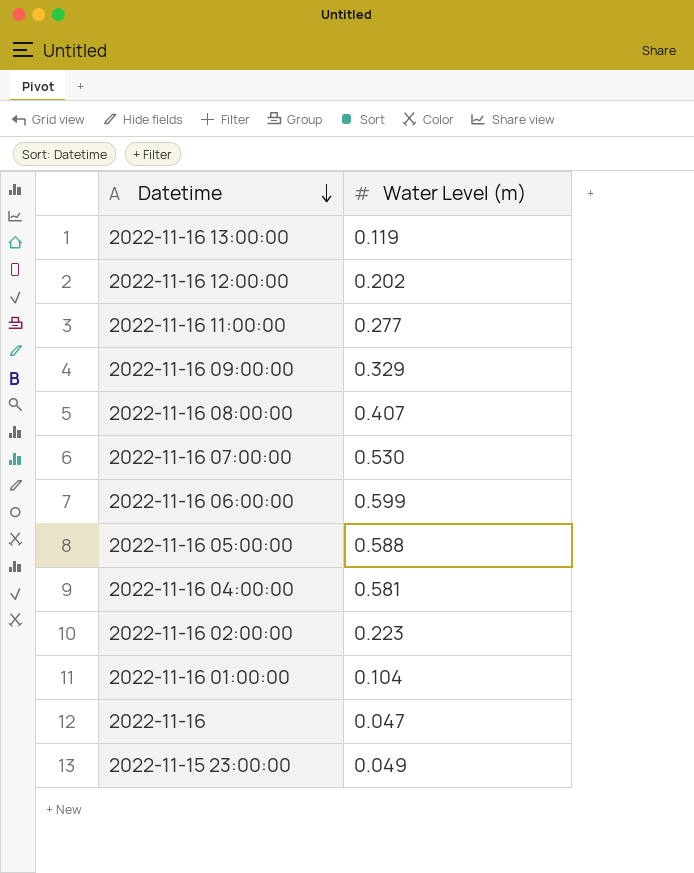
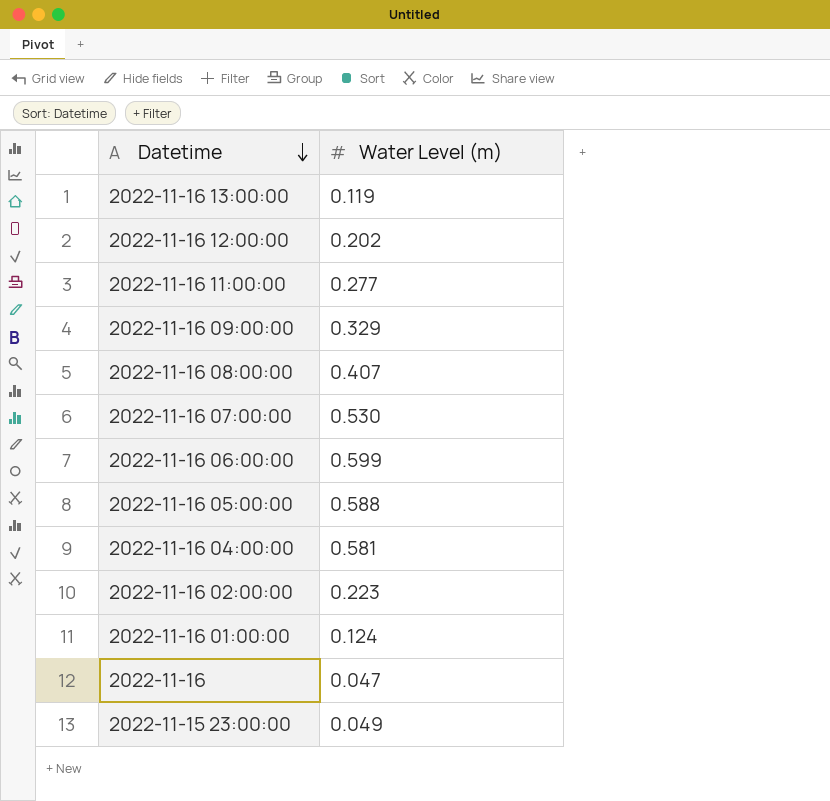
2022-11-16 01:00:00 | Water Level (m): 0.104 -> 0.124

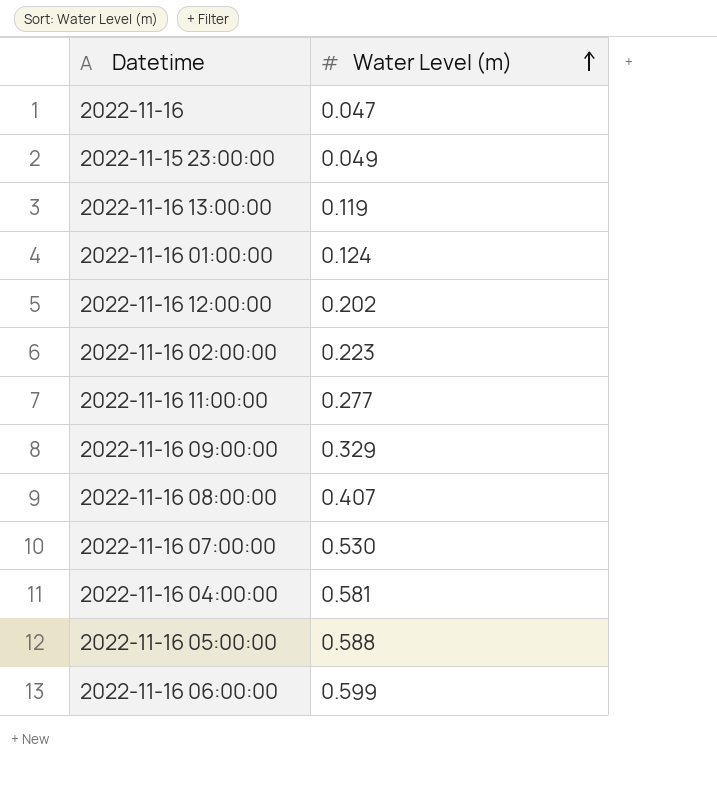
row order: Datetime descending -> Water Level (m) ascending

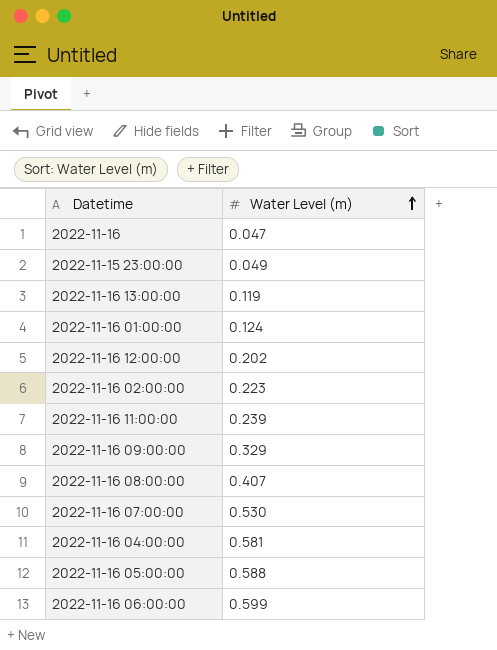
2022-11-16 11:00:00 | Water Level (m): 0.277 -> 0.239

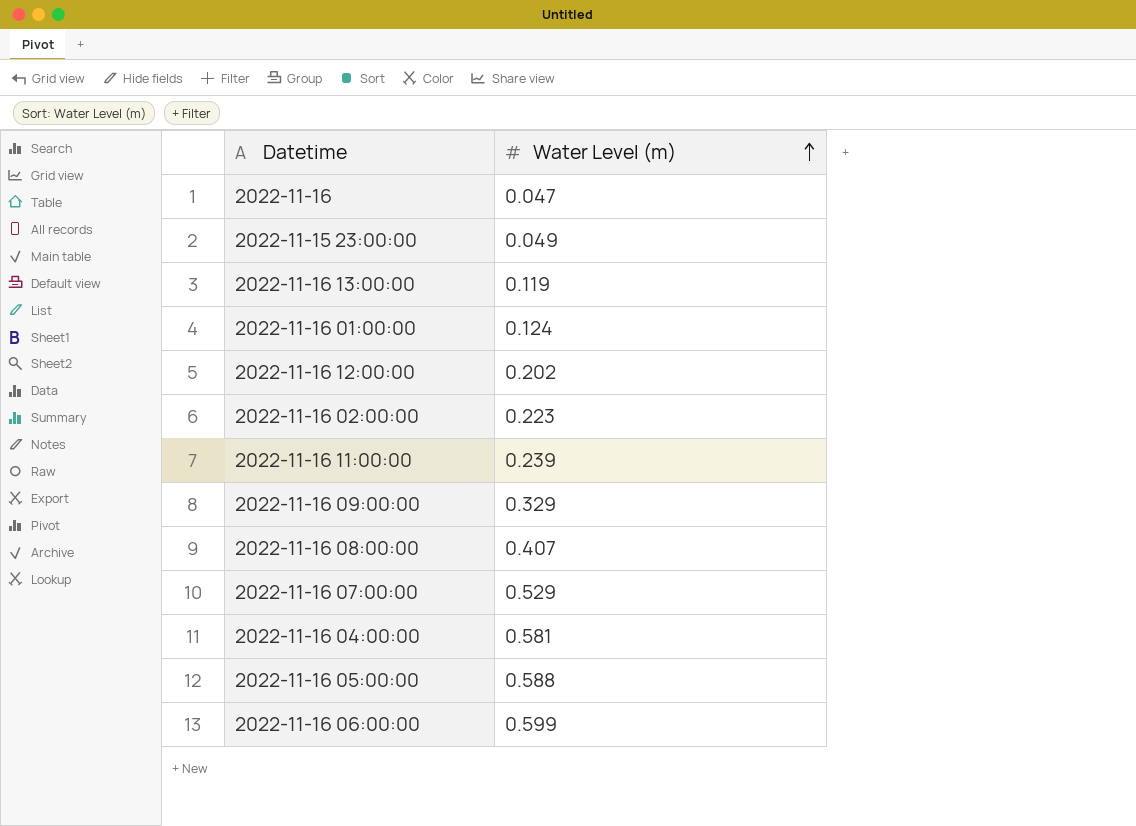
2022-11-16 07:00:00 | Water Level (m): 0.530 -> 0.529

